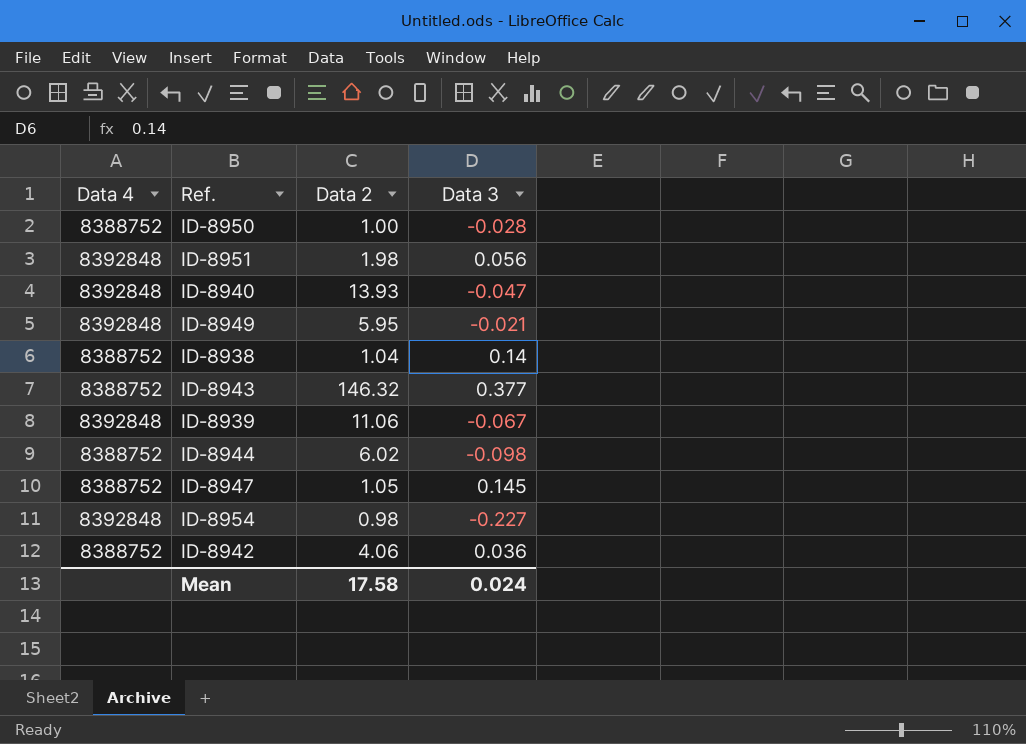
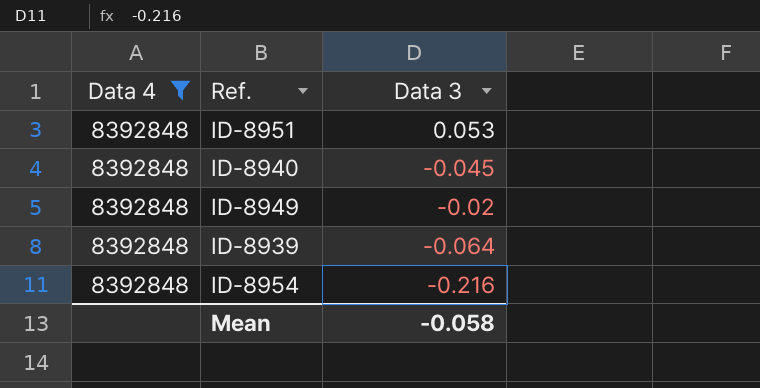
filter: none -> Data 4 = 8392848
column Data 2 | position: 3 -> none
ID-8951 | Data 3: 0.056 -> 0.053
ID-8940 | Data 3: -0.047 -> -0.045
ID-8949 | Data 3: -0.021 -> -0.02
ID-8939 | Data 3: -0.067 -> -0.064
ID-8954 | Data 3: -0.227 -> -0.216
Mean | Data 3: 0.024 -> -0.058

